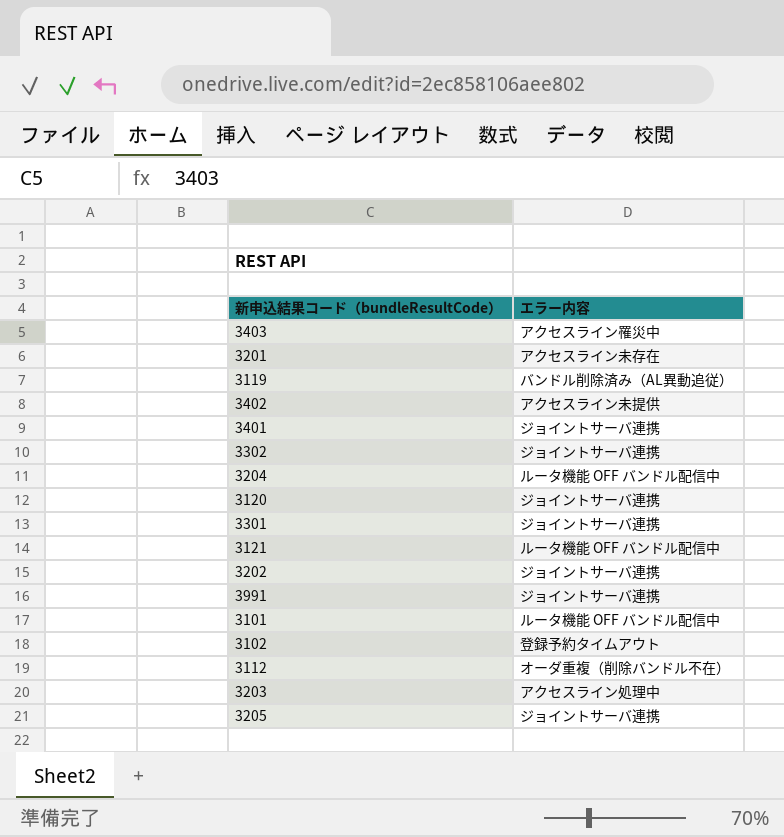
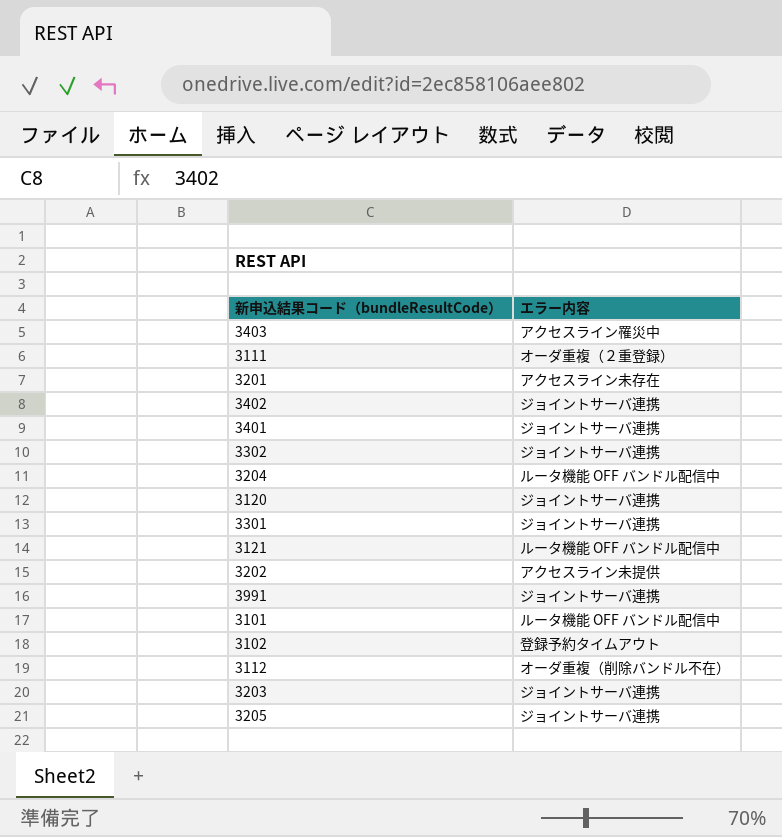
row 3119: バンドル削除済み（AL異動追従） -> none
row 3111: none -> オーダ重複（２重登録）
3402 | エラー内容: アクセスライン未提供 -> ジョイントサーバ連携
3202 | エラー内容: ジョイントサーバ連携 -> アクセスライン未提供
3203 | エラー内容: アクセスライン処理中 -> ジョイントサーバ連携

